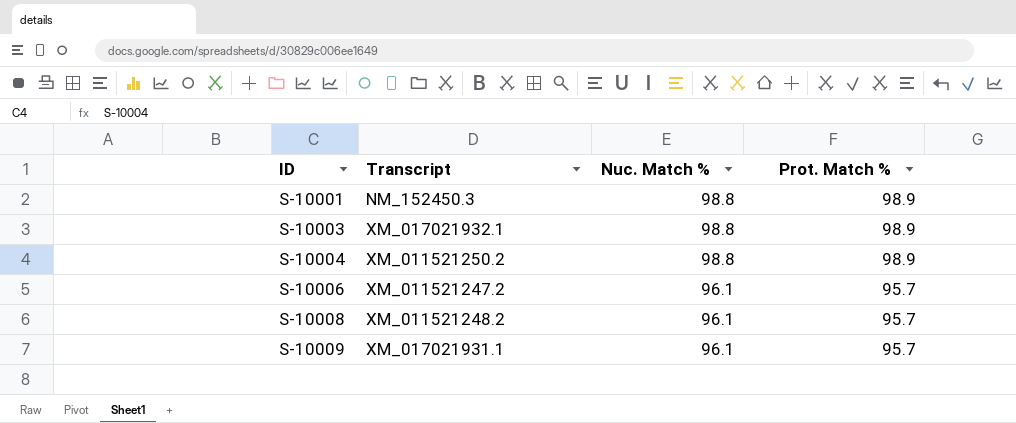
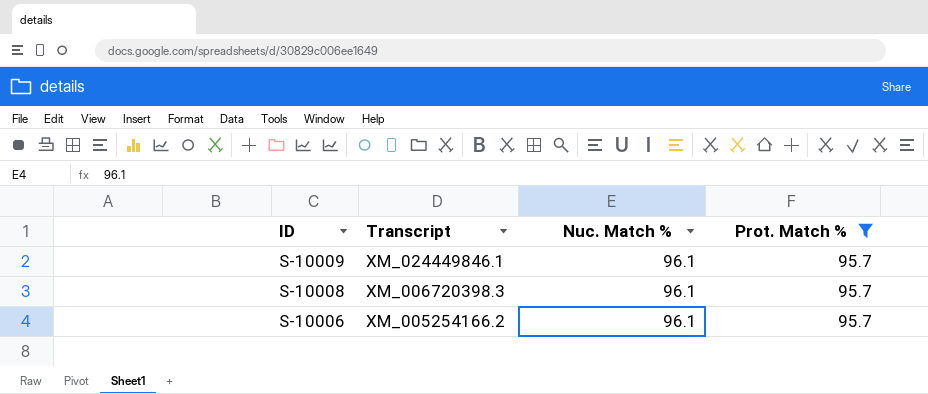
filter: none -> Prot. Match % = 95.7
row order: ID ascending -> ID descending
S-10009 | Transcript: XM_017021931.1 -> XM_024449846.1
S-10008 | Transcript: XM_011521248.2 -> XM_006720398.3
S-10006 | Transcript: XM_011521247.2 -> XM_005254166.2

